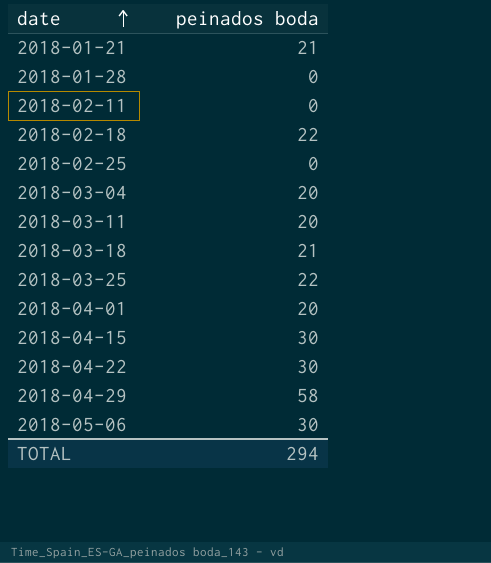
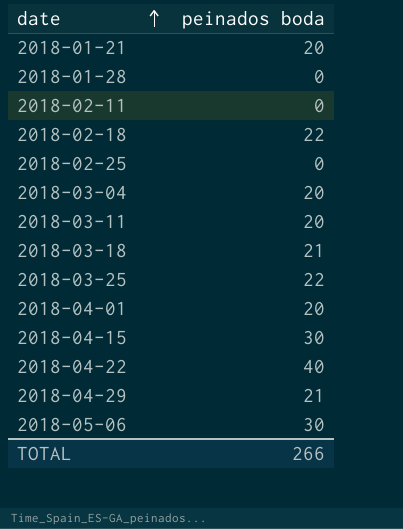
2018-01-21 | peinados boda: 21 -> 20
2018-04-22 | peinados boda: 30 -> 40
2018-04-29 | peinados boda: 58 -> 21
TOTAL | peinados boda: 294 -> 266

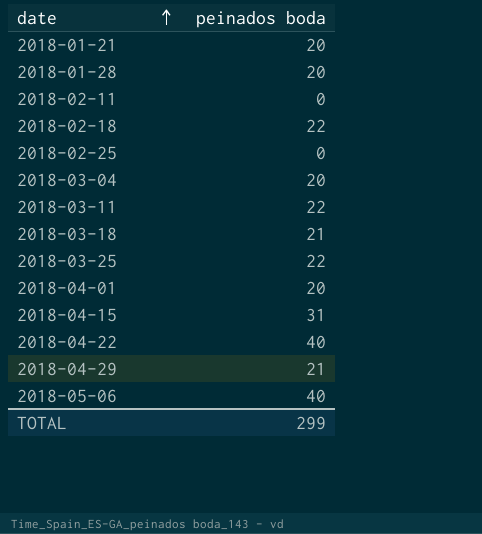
2018-01-28 | peinados boda: 0 -> 20
2018-03-11 | peinados boda: 20 -> 22
2018-04-15 | peinados boda: 30 -> 31
2018-05-06 | peinados boda: 30 -> 40
TOTAL | peinados boda: 266 -> 299

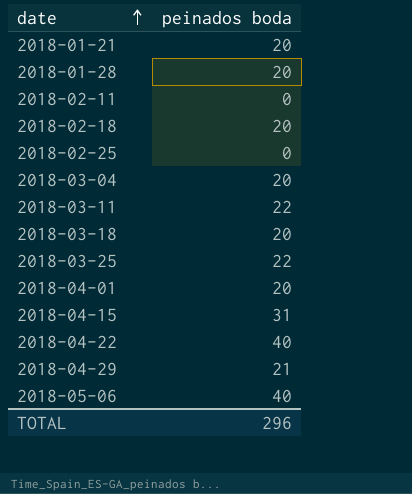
2018-02-18 | peinados boda: 22 -> 20
2018-03-18 | peinados boda: 21 -> 20
TOTAL | peinados boda: 299 -> 296

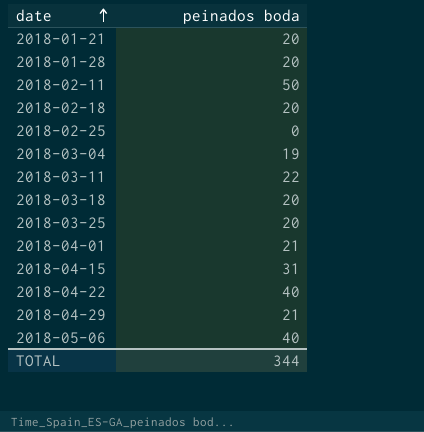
2018-02-11 | peinados boda: 0 -> 50
2018-03-04 | peinados boda: 20 -> 19
2018-03-25 | peinados boda: 22 -> 20
2018-04-01 | peinados boda: 20 -> 21
TOTAL | peinados boda: 296 -> 344

